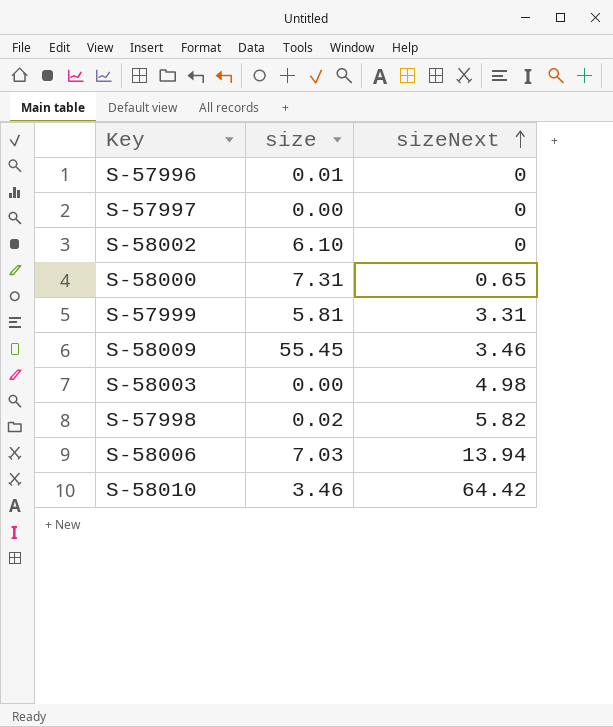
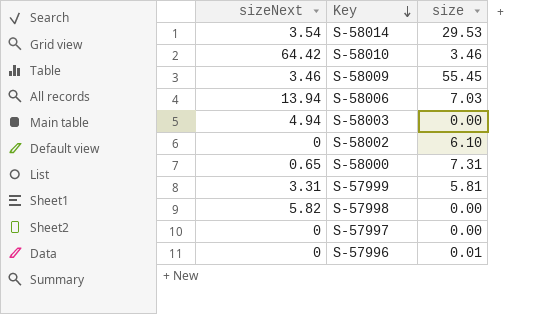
row order: sizeNext ascending -> Key descending
column sizeNext | position: 3 -> 1
row S-58014: none -> 3.54 | 29.53
S-58003 | sizeNext: 4.98 -> 4.94
S-57998 | size: 0.02 -> 0.00

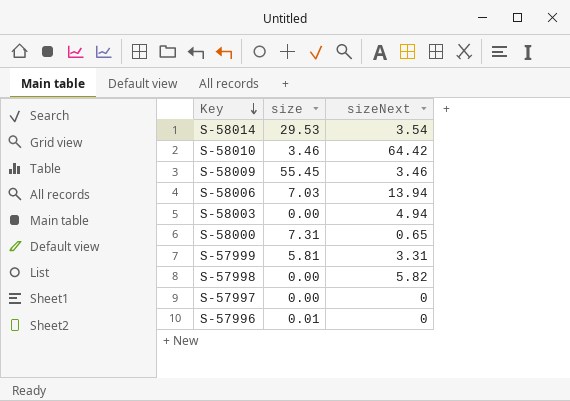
column sizeNext | position: 1 -> 3
row S-58002: 0 | 6.10 -> none

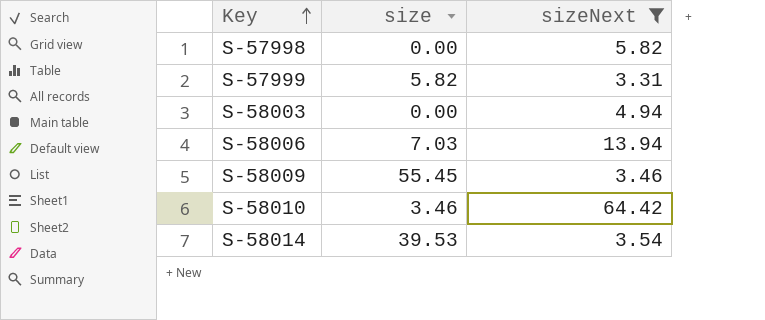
filter: none -> sizeNext >= 3.31
row order: Key descending -> Key ascending
S-57999 | size: 5.81 -> 5.82
S-58014 | size: 29.53 -> 39.53

